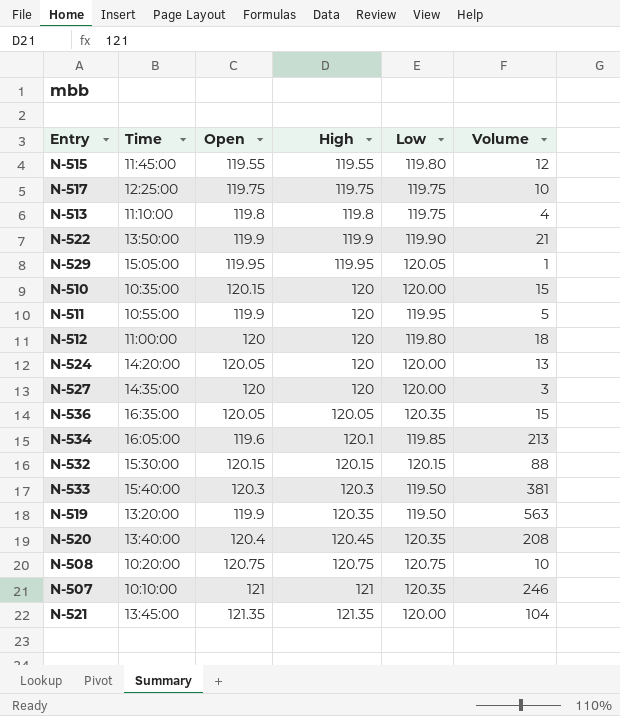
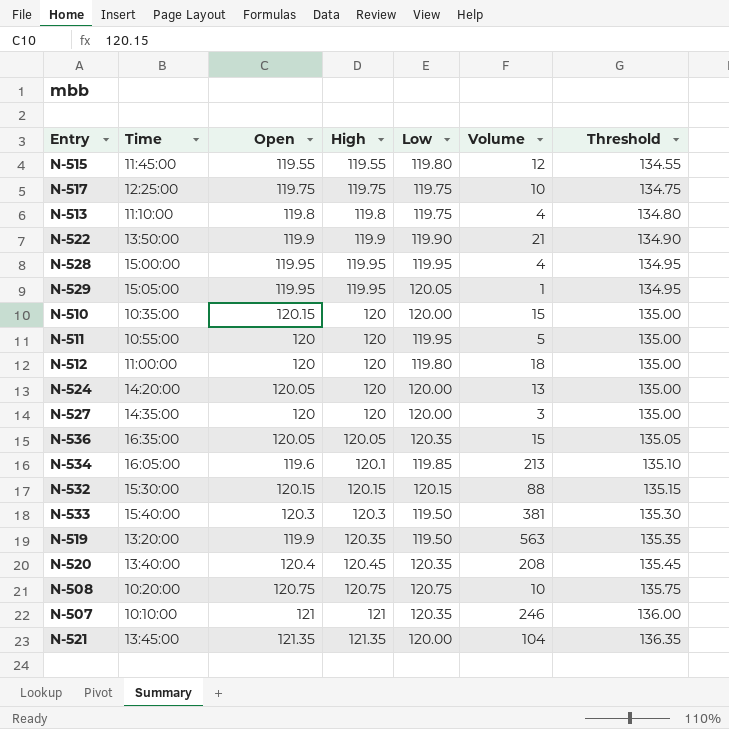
column Threshold | formula: none -> [High] + 15
row N-528: none -> 15:00:00 | 119.95 | 119.95 | 119.95 | 4 | 134.95
N-511 | Open: 119.9 -> 120

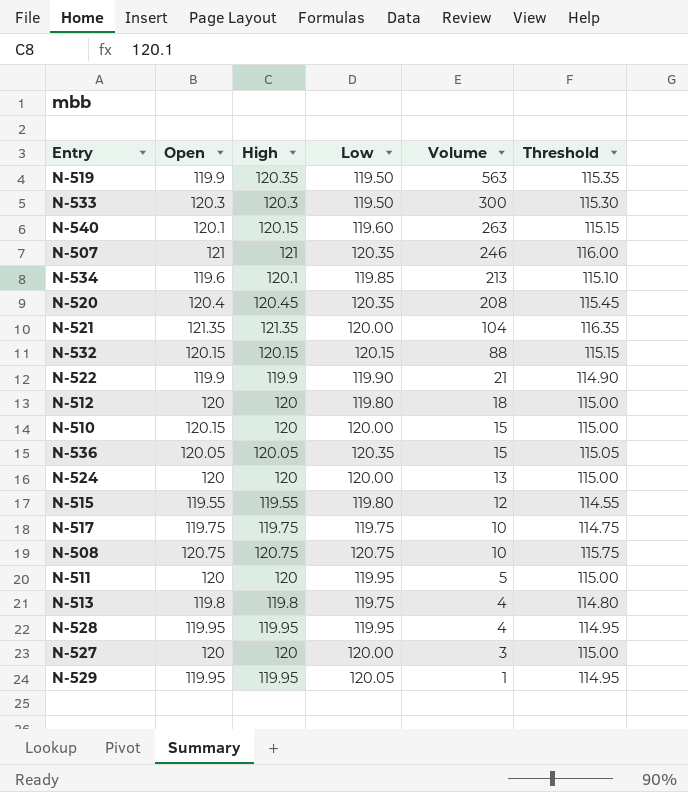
row order: High ascending -> Volume descending
column Time | position: 2 -> none
column Threshold | formula: [High] + 15 -> [High] - 5
N-533 | Volume: 381 -> 300
row N-540: none -> 120.1 | 120.15 | 119.60 | 263 | 115.15
N-524 | Open: 120.05 -> 120

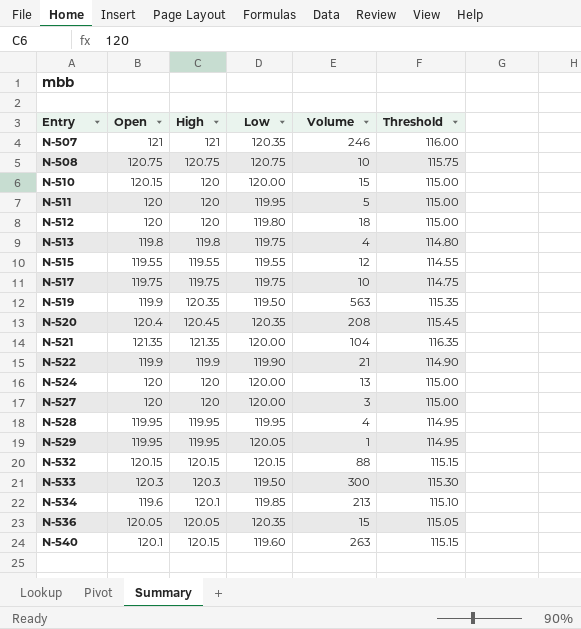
row order: Volume descending -> Entry ascending
N-515 | Low: 119.80 -> 119.55

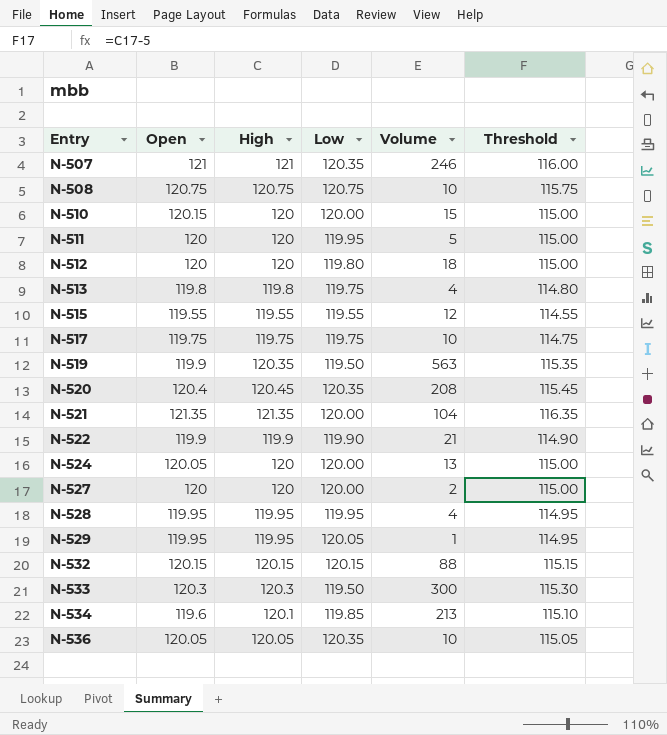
row N-540: 120.1 | 120.15 | 119.60 | 263 | 115.15 -> none
N-524 | Open: 120 -> 120.05
N-527 | Volume: 3 -> 2
N-536 | Volume: 15 -> 10

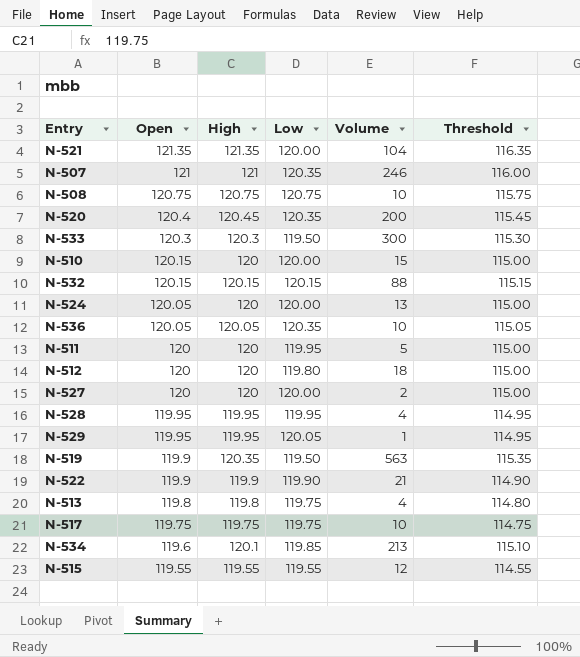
row order: Entry ascending -> Open descending
N-520 | Volume: 208 -> 200

